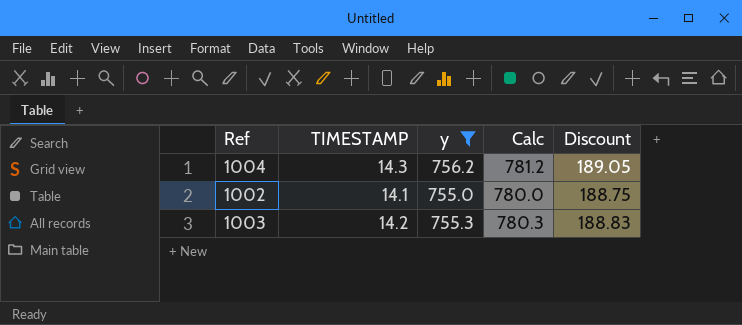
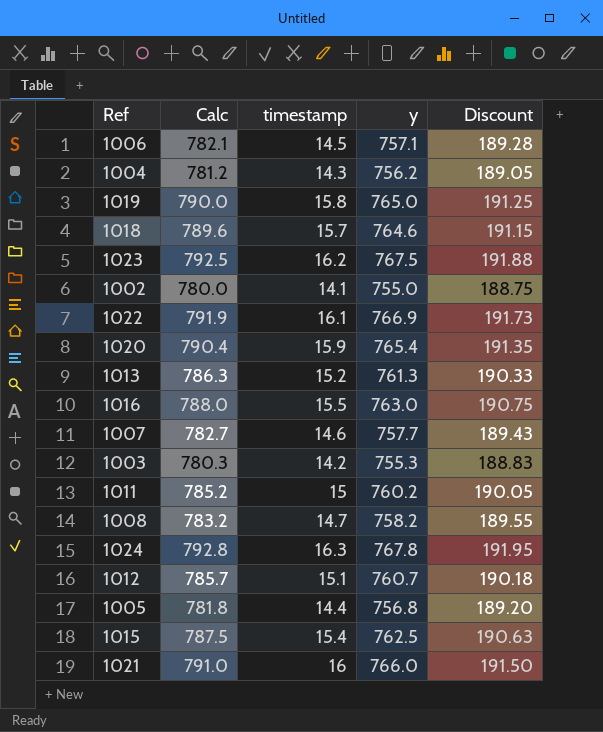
filter: y <= 756.2 -> none
column Calc | position: 4 -> 2
column name: TIMESTAMP -> timestamp

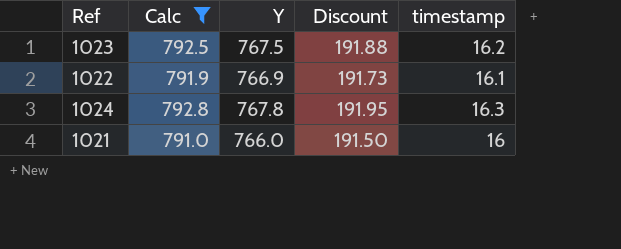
filter: none -> Calc >= 791.0
column name: y -> Y
column timestamp | position: 3 -> 5

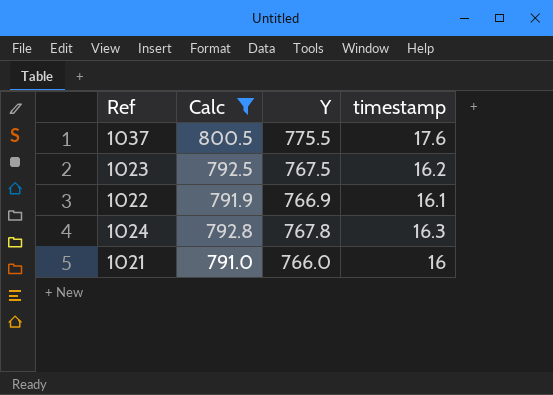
column Discount | formula: [Y] * 0.25 -> none
row 1037: none -> 800.5 | 775.5 | 17.6

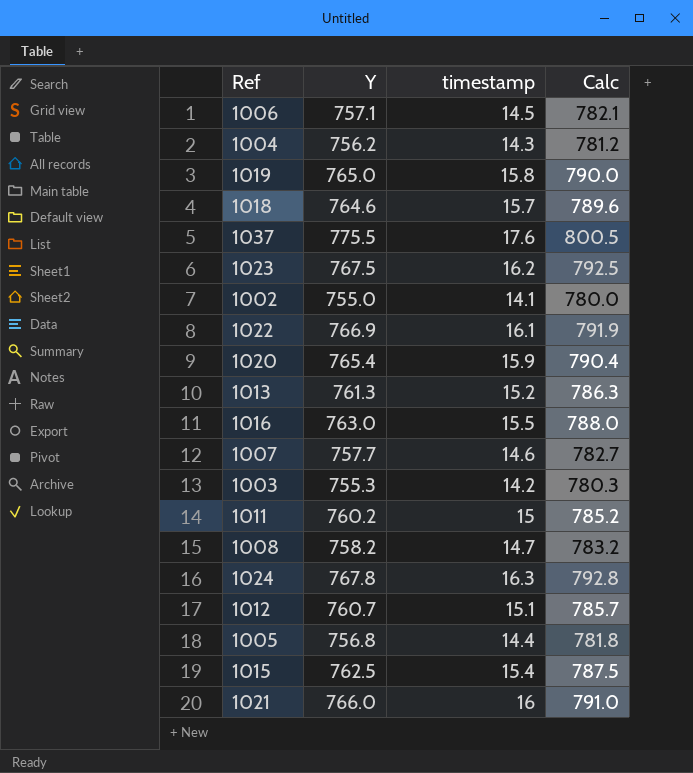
filter: Calc >= 791.0 -> none
column Calc | position: 2 -> 4

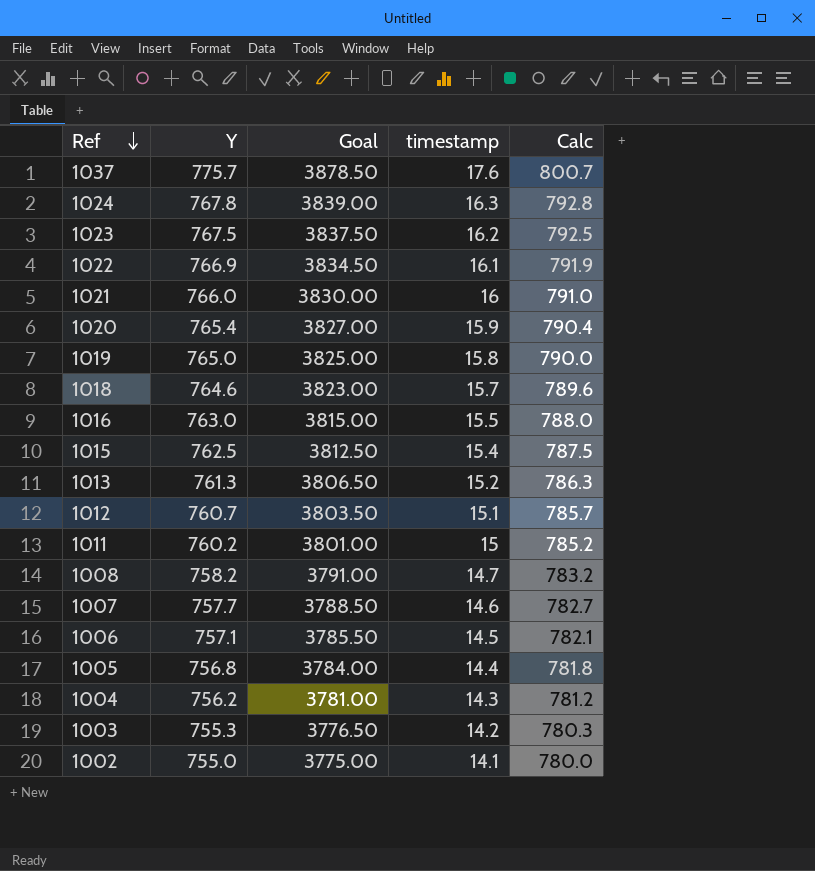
row order: none -> Ref descending
column Goal | formula: none -> [Y] * 5
1037 | Y: 775.5 -> 775.7
1037 | Calc: 800.5 -> 800.7

